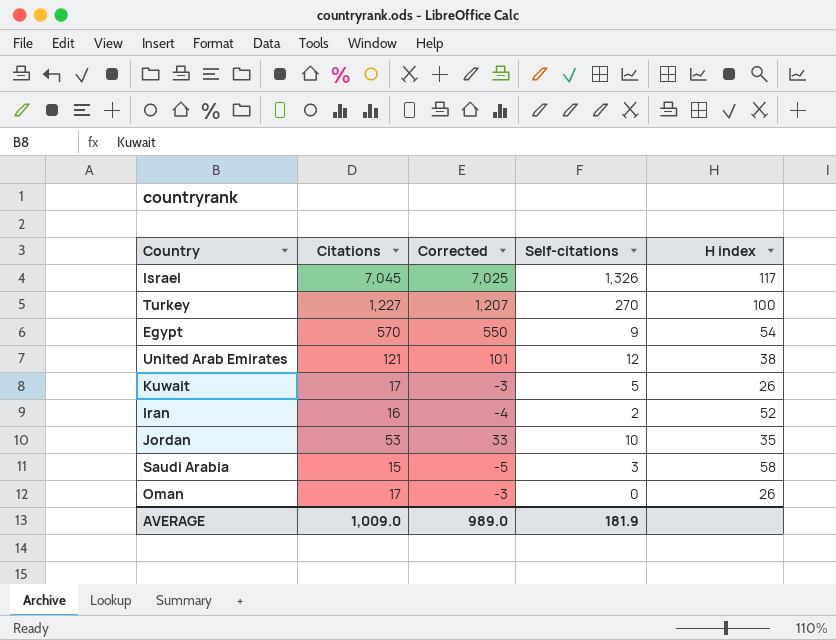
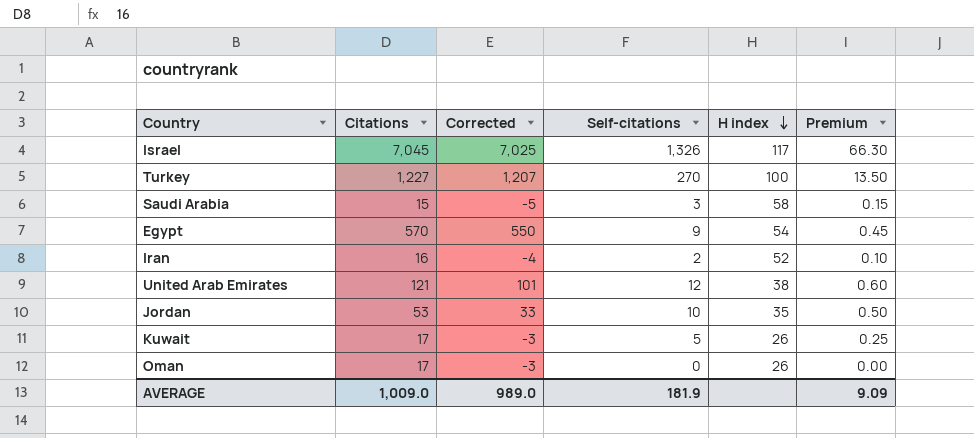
row order: none -> H index descending
column Premium | formula: none -> [Self-citations] * 0.05

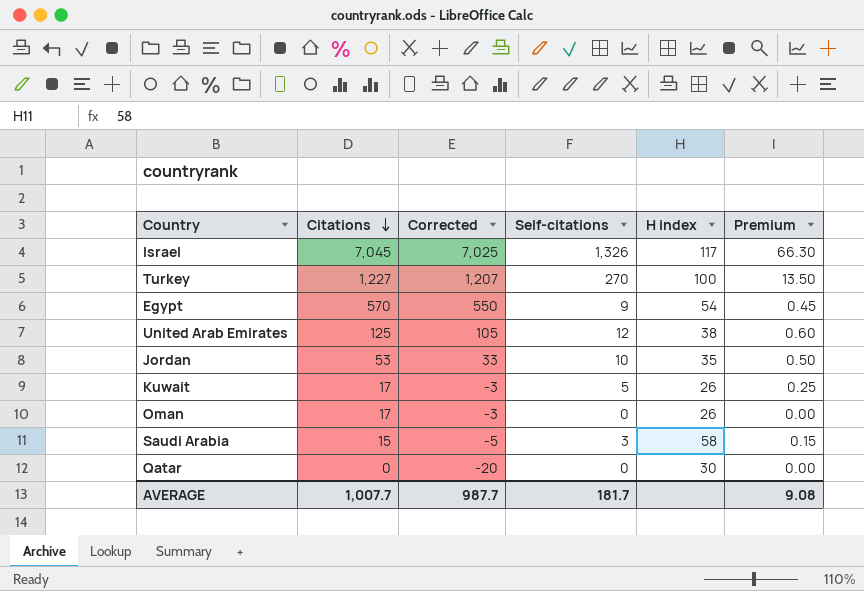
row order: H index descending -> Citations descending
row Iran: 16 | -4 | 2 | 52 | 0.10 -> none
United Arab Emirates | Citations: 121 -> 125
United Arab Emirates | Corrected: 101 -> 105
row Qatar: none -> 0 | -20 | 0 | 30 | 0.00
AVERAGE | Citations: 1,009.0 -> 1,007.7
AVERAGE | Corrected: 989.0 -> 987.7
AVERAGE | Self-citations: 181.9 -> 181.7
AVERAGE | Premium: 9.09 -> 9.08

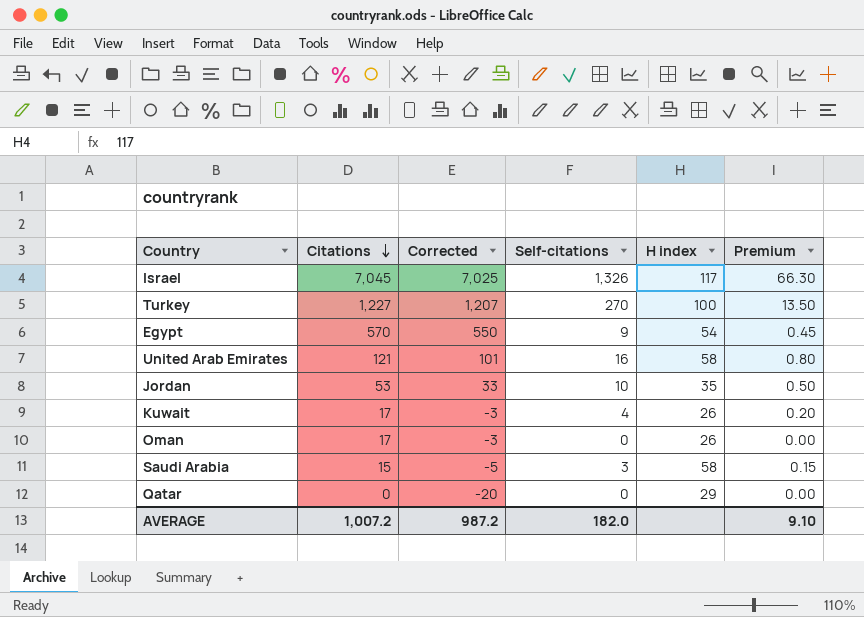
United Arab Emirates | Citations: 125 -> 121
United Arab Emirates | Corrected: 105 -> 101
United Arab Emirates | Self-citations: 12 -> 16
United Arab Emirates | H index: 38 -> 58
United Arab Emirates | Premium: 0.60 -> 0.80
Kuwait | Self-citations: 5 -> 4
Kuwait | Premium: 0.25 -> 0.20
Qatar | H index: 30 -> 29
AVERAGE | Citations: 1,007.7 -> 1,007.2
AVERAGE | Corrected: 987.7 -> 987.2
AVERAGE | Self-citations: 181.7 -> 182.0
AVERAGE | Premium: 9.08 -> 9.10

